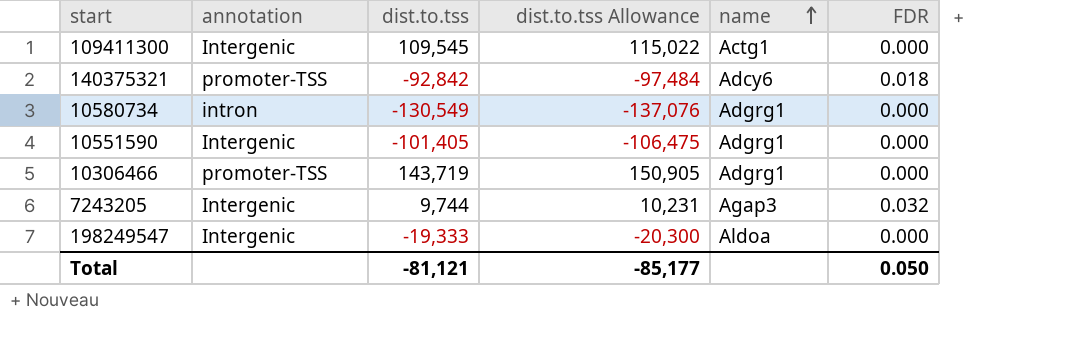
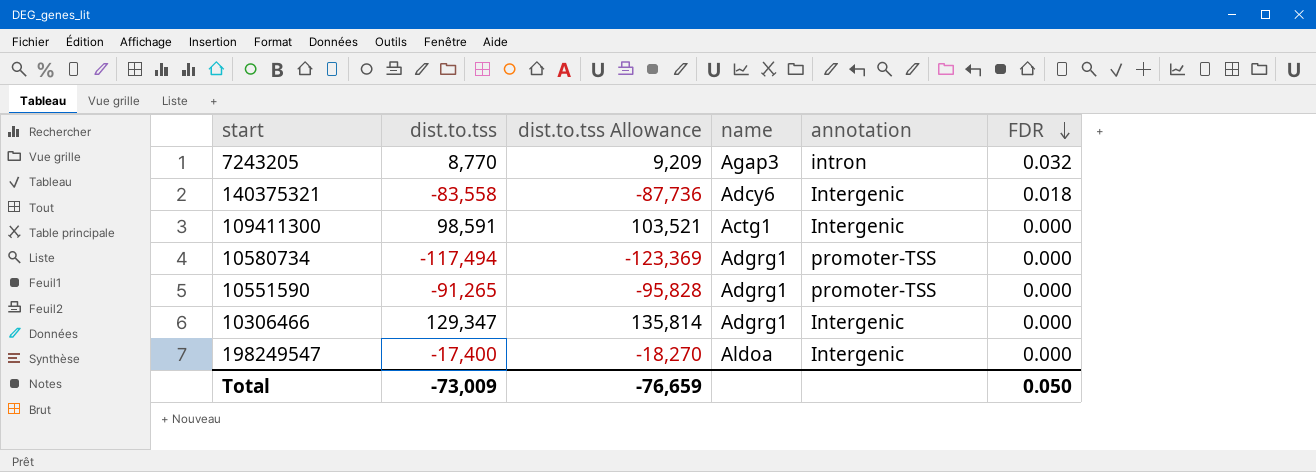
row order: name ascending -> FDR descending
column annotation | position: 2 -> 5
7243205 | dist.to.tss: 9,744 -> 8,770
7243205 | dist.to.tss Allowance: 10,231 -> 9,209
7243205 | annotation: Intergenic -> intron
140375321 | dist.to.tss: -92,842 -> -83,558
140375321 | dist.to.tss Allowance: -97,484 -> -87,736
140375321 | annotation: promoter-TSS -> Intergenic
109411300 | dist.to.tss: 109,545 -> 98,591
109411300 | dist.to.tss Allowance: 115,022 -> 103,521
10580734 | dist.to.tss: -130,549 -> -117,494
10580734 | dist.to.tss Allowance: -137,076 -> -123,369
10580734 | annotation: intron -> promoter-TSS
10551590 | dist.to.tss: -101,405 -> -91,265
10551590 | dist.to.tss Allowance: -106,475 -> -95,828
10551590 | annotation: Intergenic -> promoter-TSS
10306466 | dist.to.tss: 143,719 -> 129,347
10306466 | dist.to.tss Allowance: 150,905 -> 135,814
10306466 | annotation: promoter-TSS -> Intergenic
198249547 | dist.to.tss: -19,333 -> -17,400
198249547 | dist.to.tss Allowance: -20,300 -> -18,270
Total | dist.to.tss: -81,121 -> -73,009
Total | dist.to.tss Allowance: -85,177 -> -76,659

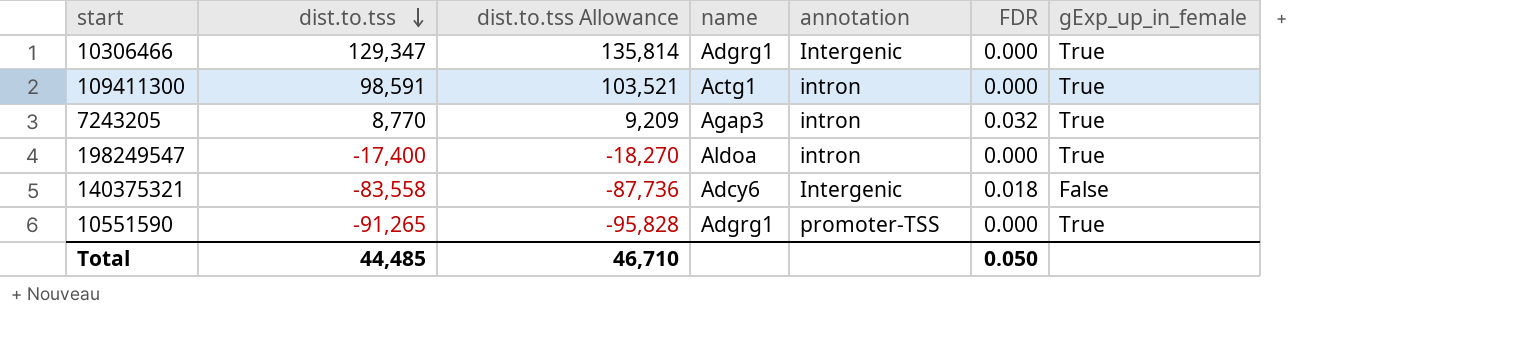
row order: FDR descending -> dist.to.tss descending
column gExp_up_in_female | position: none -> 7
row 10580734: -117,494 | -123,369 | Adgrg1 | promoter-TSS | 0.000 -> none
109411300 | annotation: Intergenic -> intron
198249547 | annotation: Intergenic -> intron
Total | dist.to.tss: -73,009 -> 44,485
Total | dist.to.tss Allowance: -76,659 -> 46,710

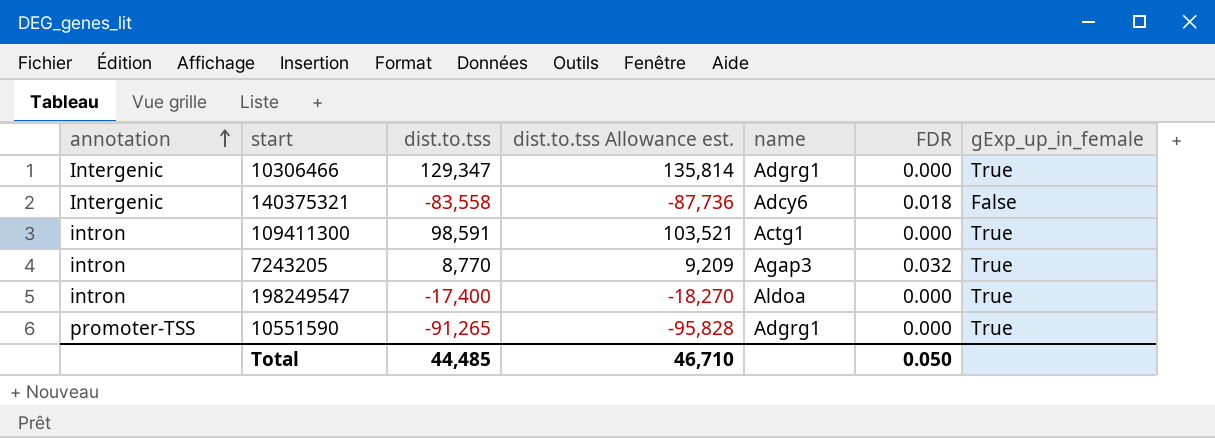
row order: dist.to.tss descending -> annotation ascending
column annotation | position: 5 -> 1
column name: dist.to.tss Allowance -> dist.to.tss Allowance est.

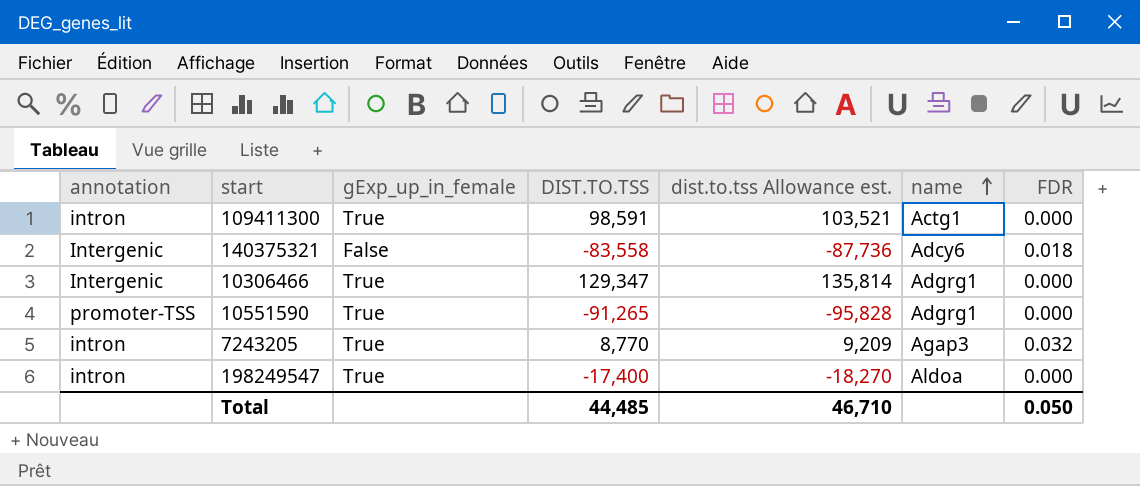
row order: annotation ascending -> name ascending
column gExp_up_in_female | position: 7 -> 3
column name: dist.to.tss -> DIST.TO.TSS

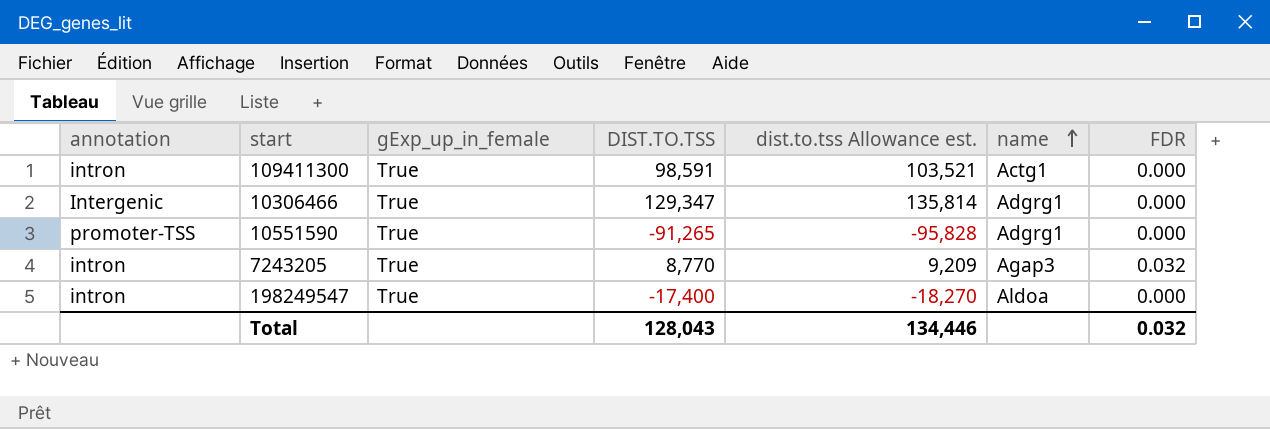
row 140375321: Intergenic | False | -83,558 | -87,736 | Adcy6 | 0.018 -> none
Total | DIST.TO.TSS: 44,485 -> 128,043
Total | dist.to.tss Allowance est.: 46,710 -> 134,446
Total | FDR: 0.050 -> 0.032

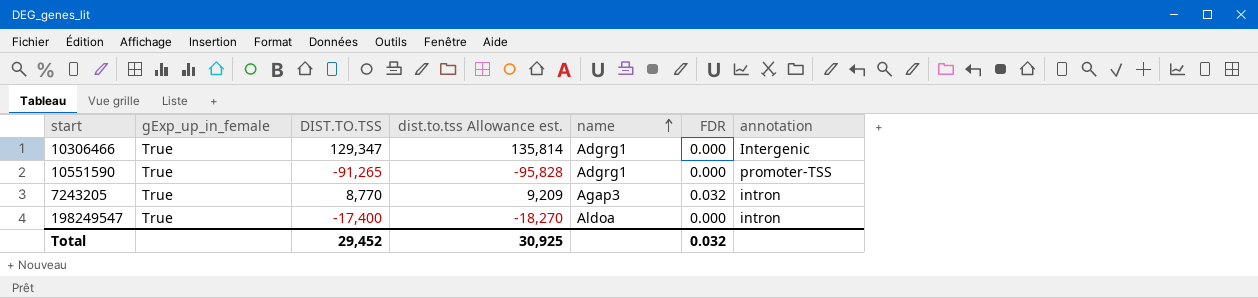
column annotation | position: 1 -> 7
row 109411300: intron | True | 98,591 | 103,521 | Actg1 | 0.000 -> none
Total | DIST.TO.TSS: 128,043 -> 29,452
Total | dist.to.tss Allowance est.: 134,446 -> 30,925

